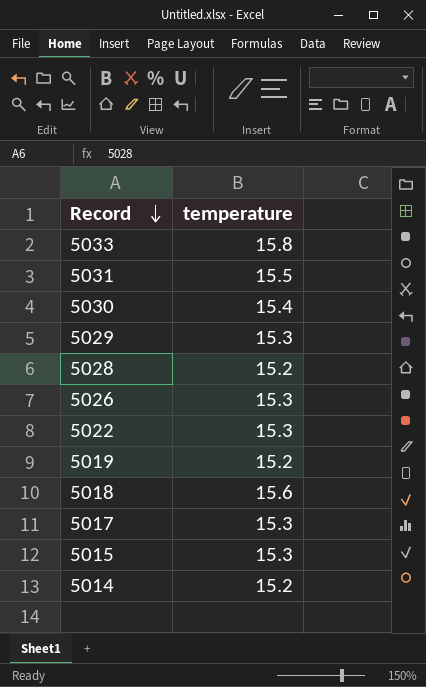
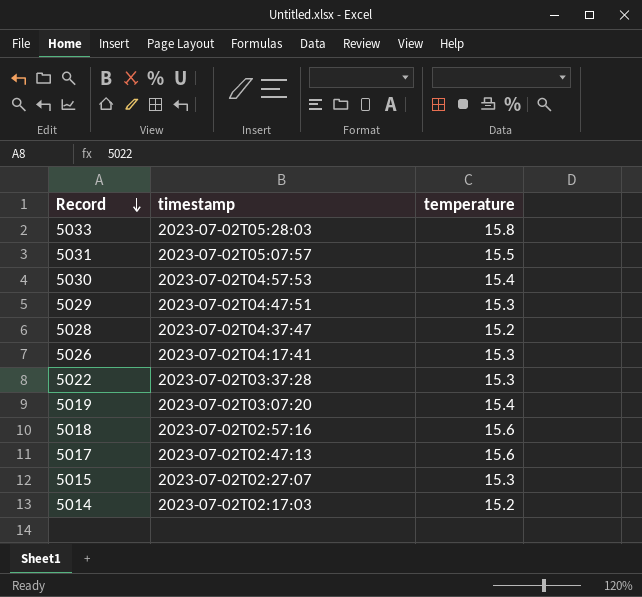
column timestamp | position: none -> 2
5019 | temperature: 15.2 -> 15.4
5017 | temperature: 15.3 -> 15.6

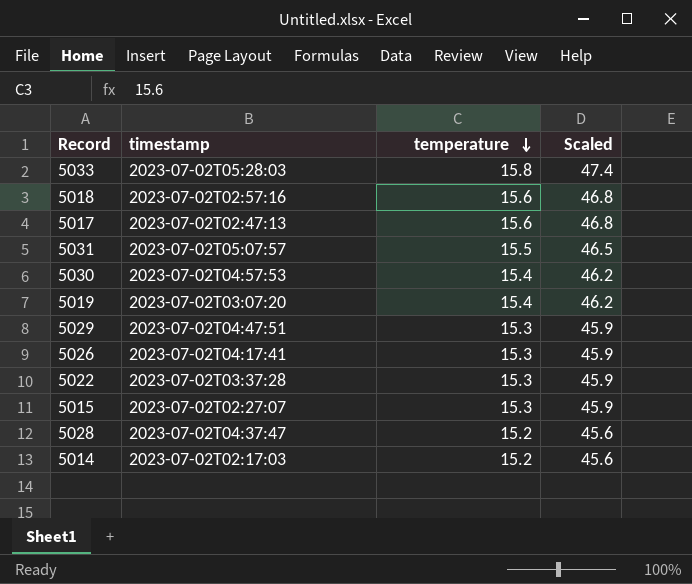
row order: Record descending -> temperature descending
column Scaled | formula: none -> [temperature] * 3

